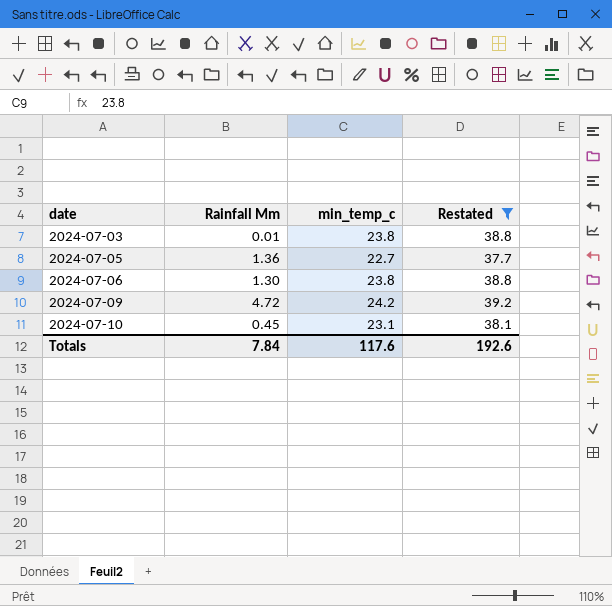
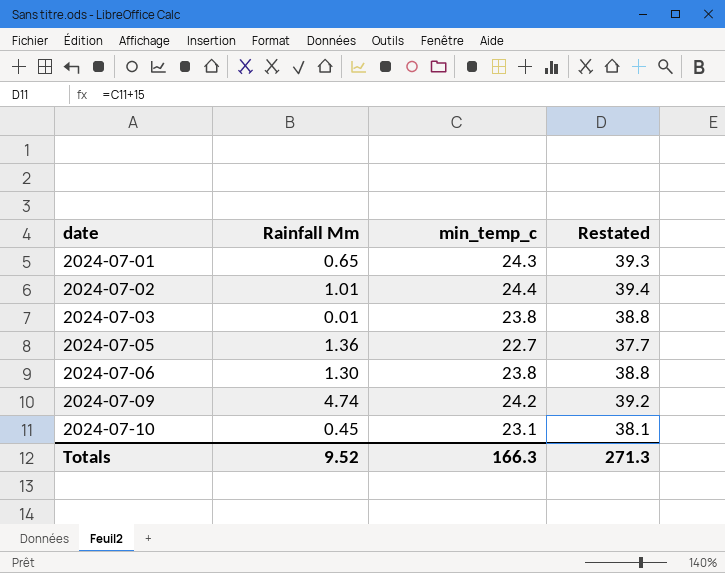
filter: Restated <= 39.2 -> none
2024-07-09 | Rainfall Mm: 4.72 -> 4.74
Totals | Rainfall Mm: 7.84 -> 9.52
Totals | min_temp_c: 117.6 -> 166.3
Totals | Restated: 192.6 -> 271.3

